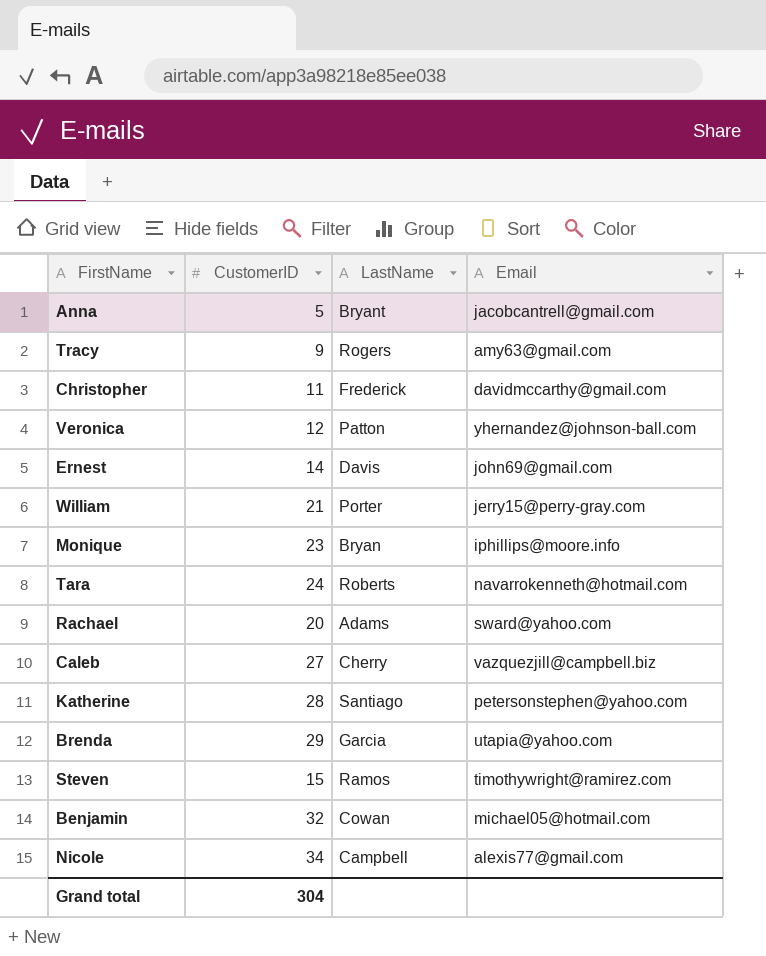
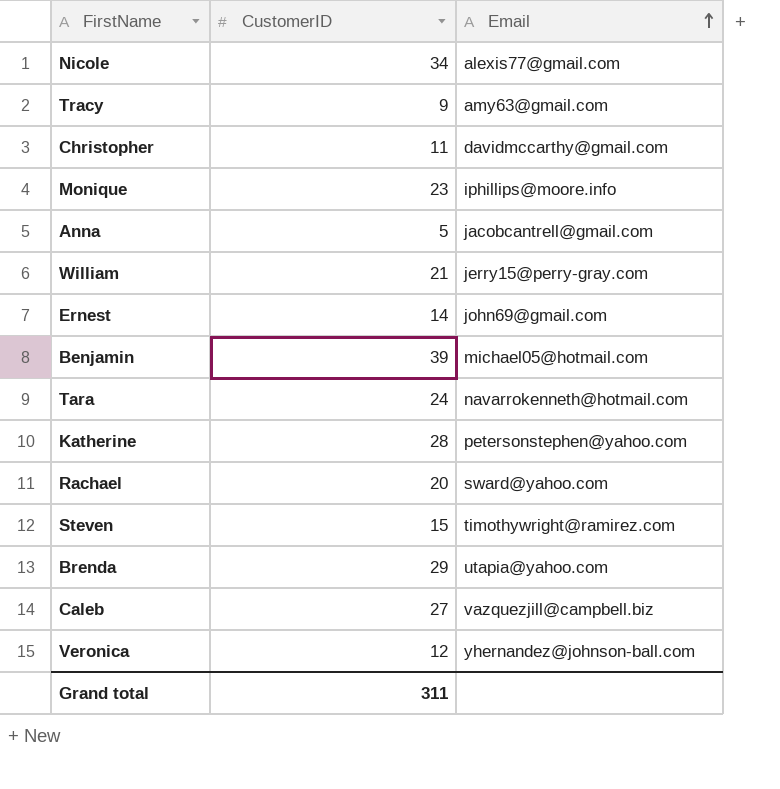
row order: none -> Email ascending
column LastName | position: 3 -> none
Benjamin | CustomerID: 32 -> 39
Grand total | CustomerID: 304 -> 311

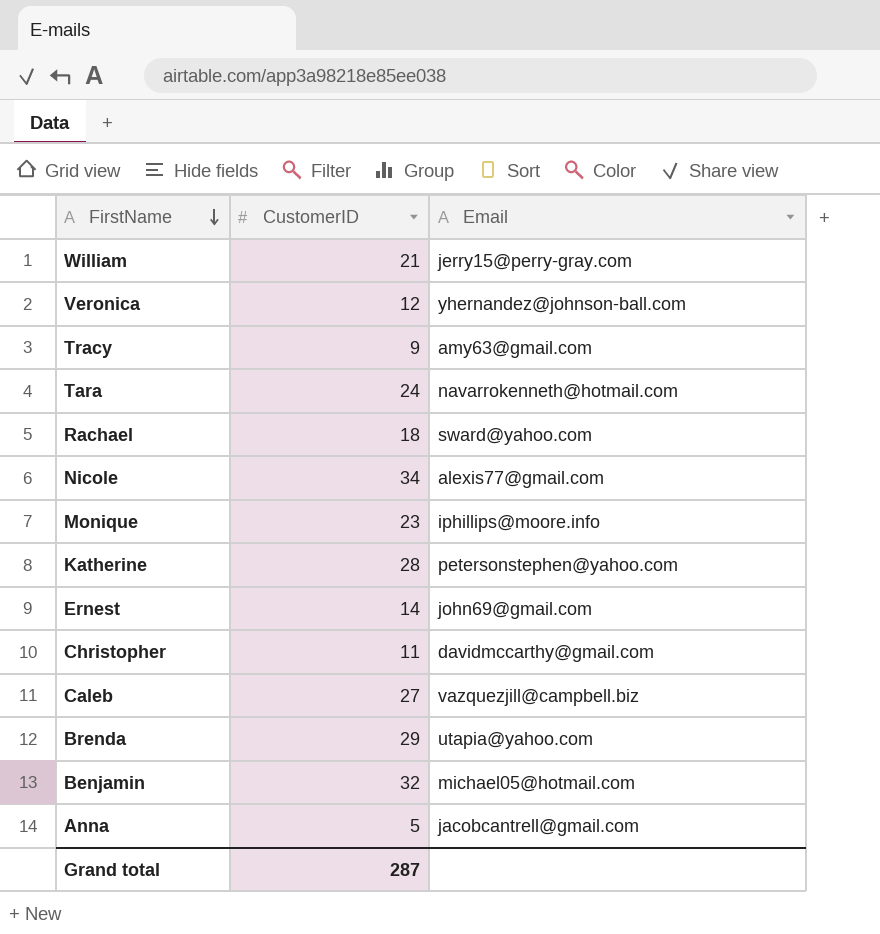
row order: Email ascending -> FirstName descending
row Steven: 15 | timothywright@ramirez.com -> none
Rachael | CustomerID: 20 -> 18
Benjamin | CustomerID: 39 -> 32
Grand total | CustomerID: 311 -> 287

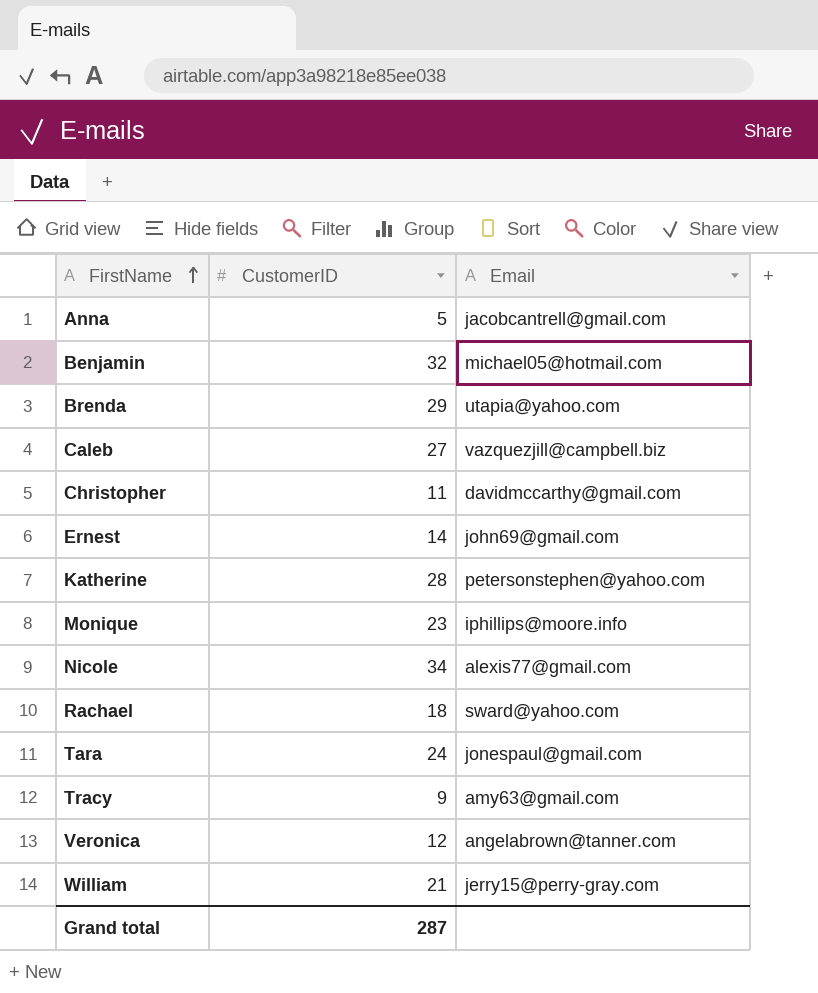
row order: FirstName descending -> FirstName ascending
Tara | Email: navarrokenneth@hotmail.com -> jonespaul@gmail.com
Veronica | Email: yhernandez@johnson-ball.com -> angelabrown@tanner.com

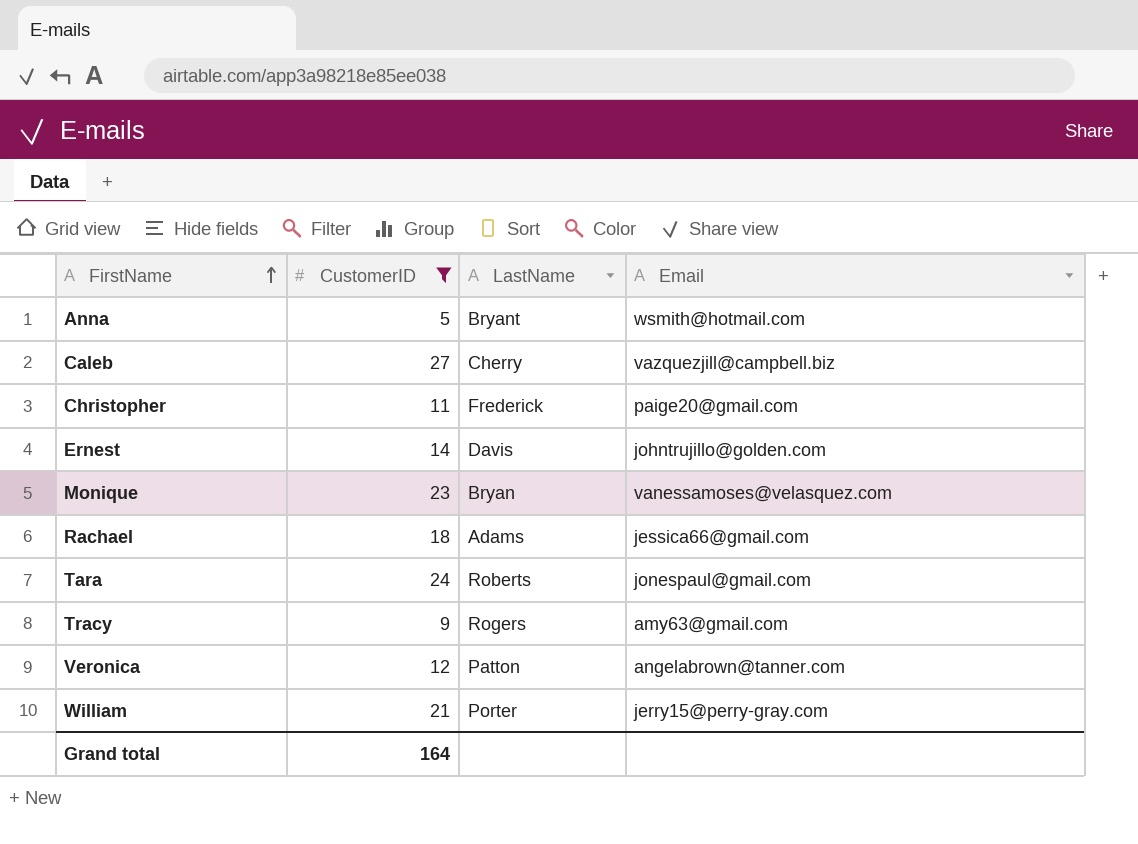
filter: none -> CustomerID <= 27
column LastName | position: none -> 3
Anna | Email: jacobcantrell@gmail.com -> wsmith@hotmail.com
Christopher | Email: davidmccarthy@gmail.com -> paige20@gmail.com
Ernest | Email: john69@gmail.com -> johntrujillo@golden.com
Monique | Email: iphillips@moore.info -> vanessamoses@velasquez.com
Rachael | Email: sward@yahoo.com -> jessica66@gmail.com
Grand total | CustomerID: 287 -> 164

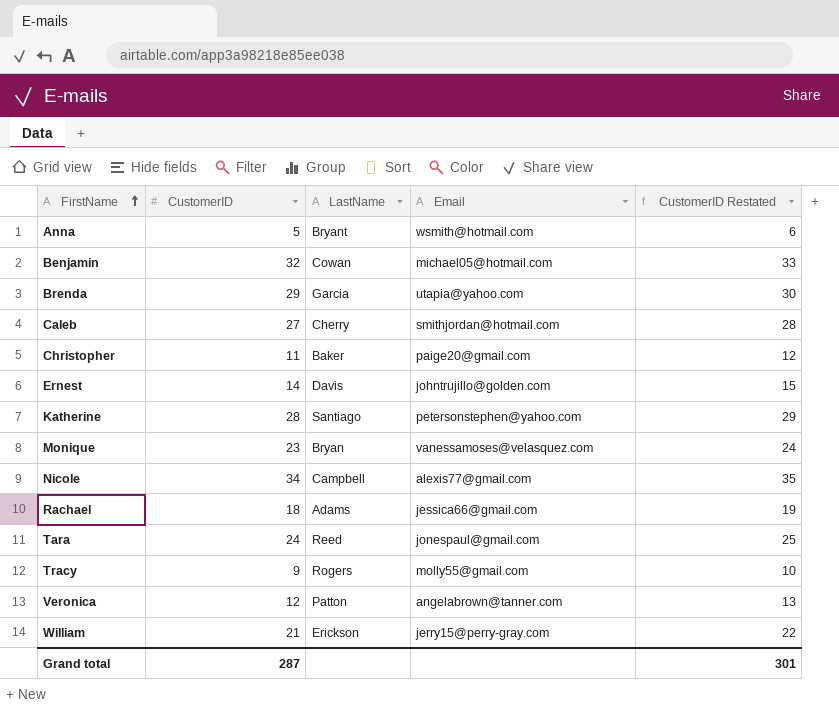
filter: CustomerID <= 27 -> none
column CustomerID Restated | formula: none -> [CustomerID] + 1
Caleb | Email: vazquezjill@campbell.biz -> smithjordan@hotmail.com
Christopher | LastName: Frederick -> Baker
Tara | LastName: Roberts -> Reed
Tracy | Email: amy63@gmail.com -> molly55@gmail.com
William | LastName: Porter -> Erickson
Grand total | CustomerID: 164 -> 287

